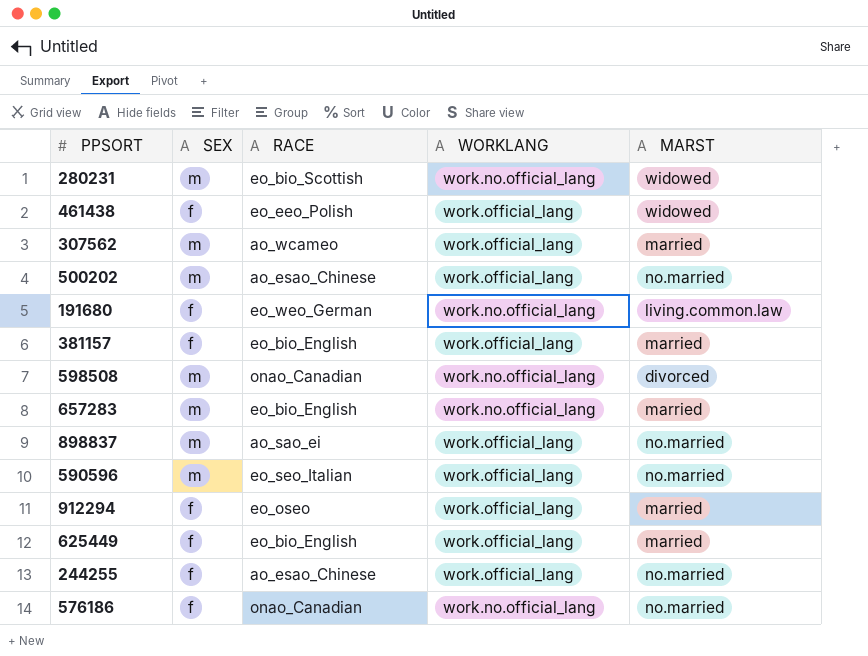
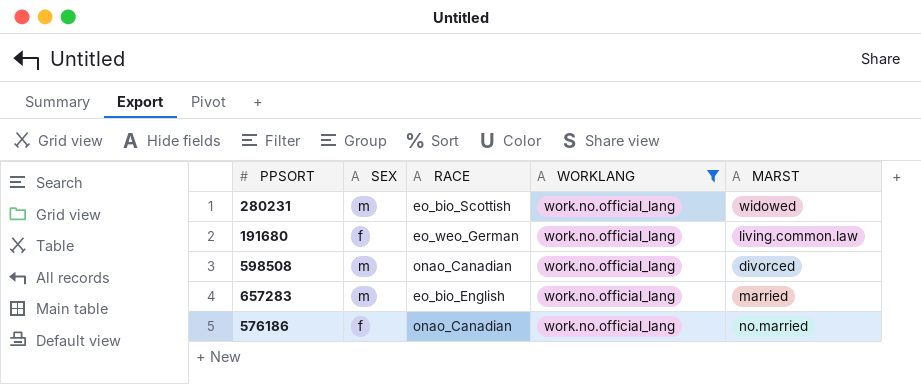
filter: none -> WORKLANG = work.no.official_lang

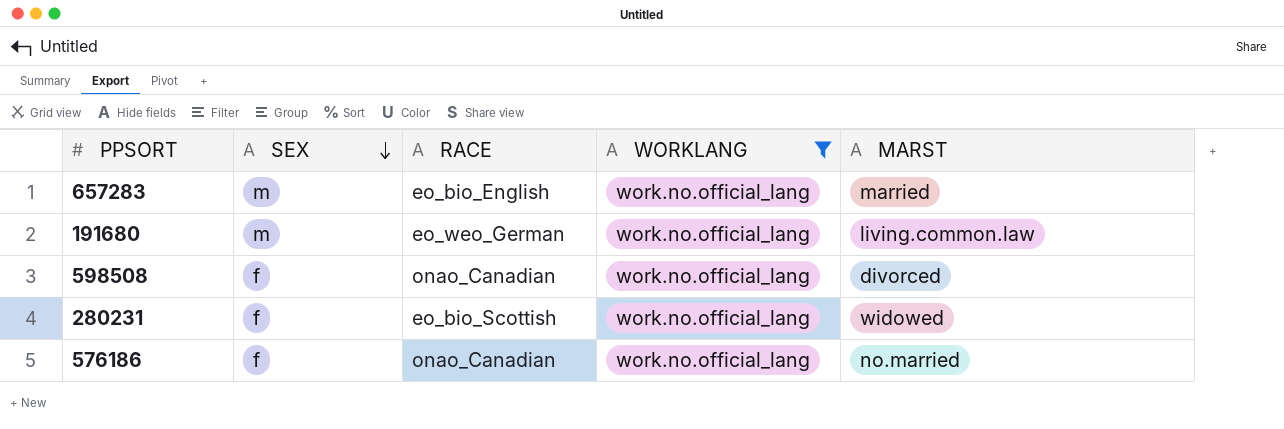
row order: none -> SEX descending
191680 | SEX: f -> m
598508 | SEX: m -> f
280231 | SEX: m -> f

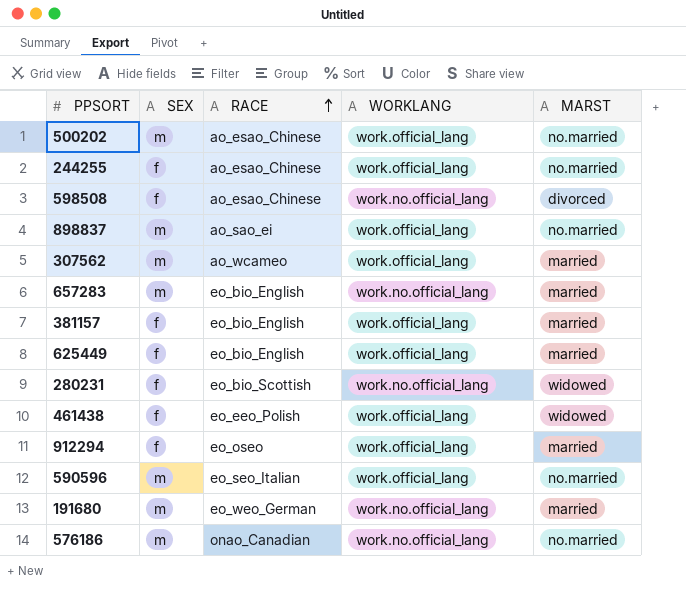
filter: WORKLANG = work.no.official_lang -> none
row order: SEX descending -> RACE ascending
598508 | RACE: onao_Canadian -> ao_esao_Chinese
191680 | MARST: living.common.law -> married
576186 | SEX: f -> m

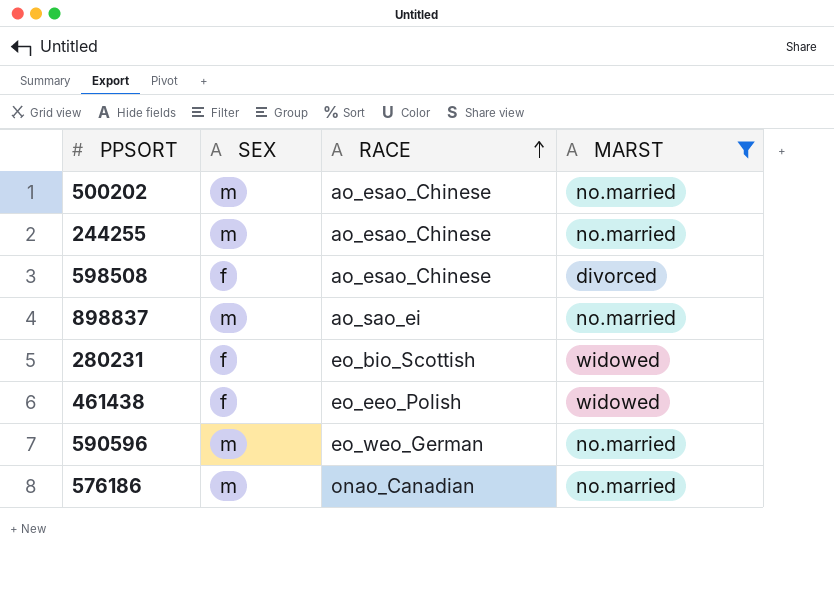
filter: none -> MARST != married
column WORKLANG | position: 4 -> none
244255 | SEX: f -> m
590596 | RACE: eo_seo_Italian -> eo_weo_German

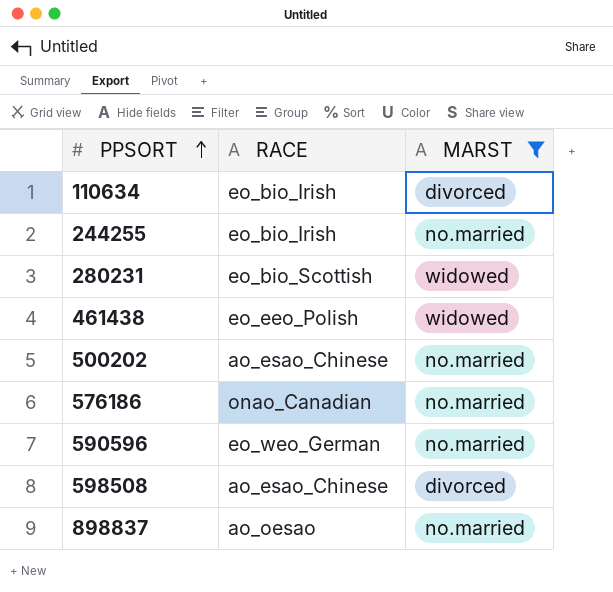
row order: RACE ascending -> PPSORT ascending
column SEX | position: 2 -> none
row 110634: none -> eo_bio_Irish | divorced
244255 | RACE: ao_esao_Chinese -> eo_bio_Irish
898837 | RACE: ao_sao_ei -> ao_oesao

